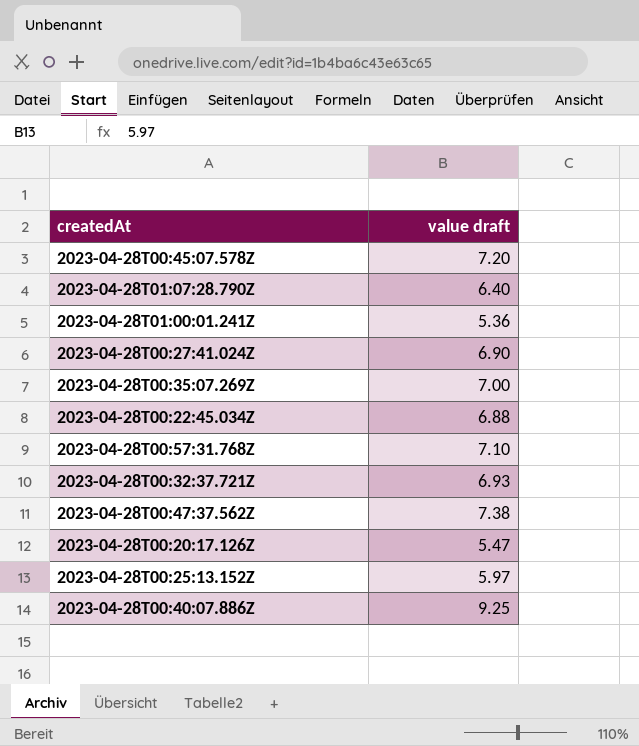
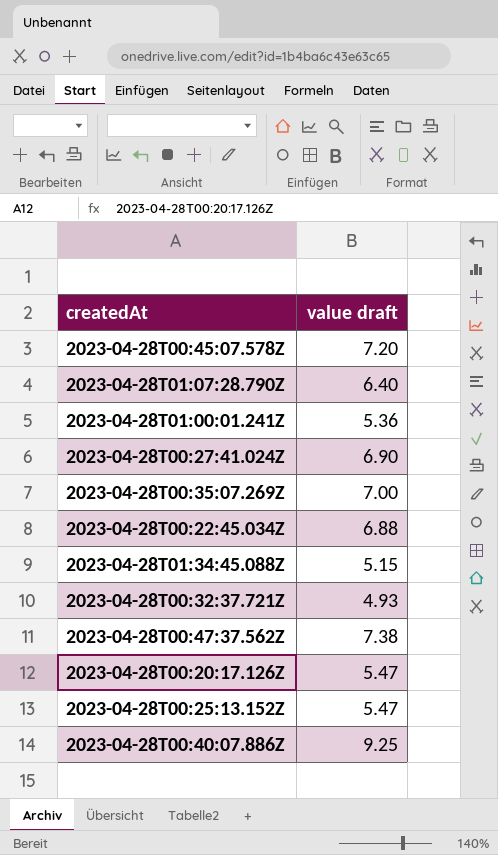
row 2023-04-28T00:57:31.768Z: 7.10 -> none
row 2023-04-28T01:34:45.088Z: none -> 5.15
2023-04-28T00:32:37.721Z | value draft: 6.93 -> 4.93
2023-04-28T00:25:13.152Z | value draft: 5.97 -> 5.47

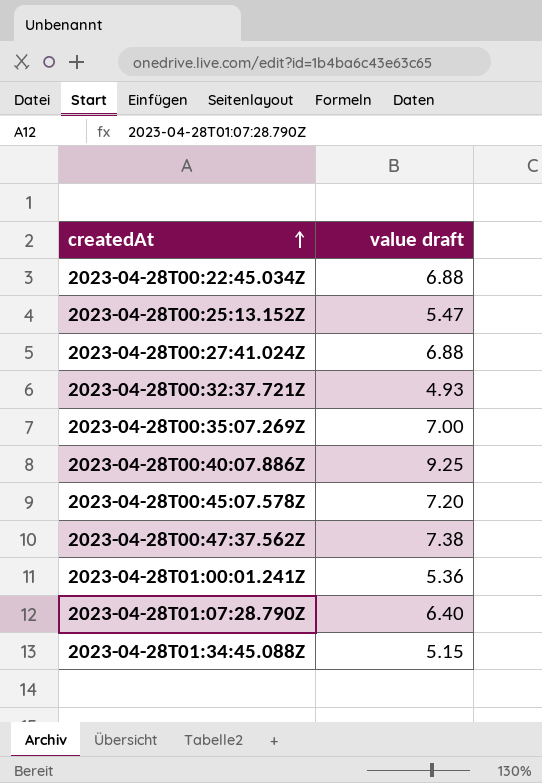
row order: none -> createdAt ascending
row 2023-04-28T00:20:17.126Z: 5.47 -> none
2023-04-28T00:27:41.024Z | value draft: 6.90 -> 6.88

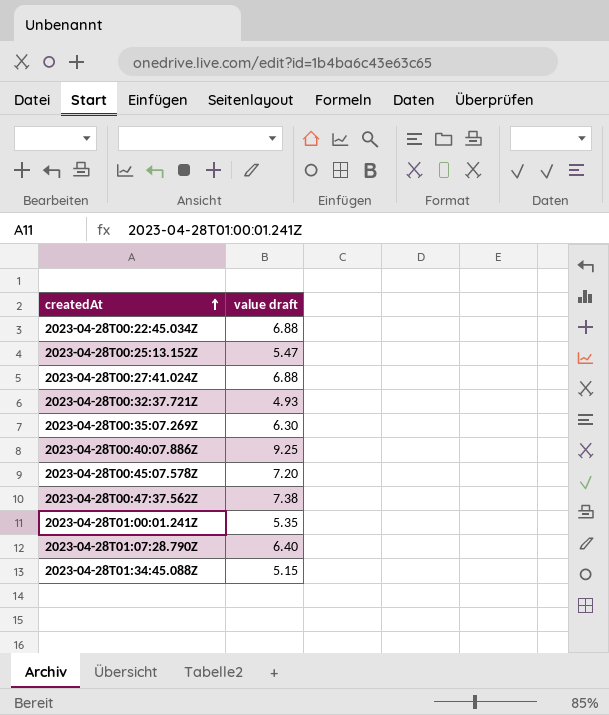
2023-04-28T00:35:07.269Z | value draft: 7.00 -> 6.30
2023-04-28T01:00:01.241Z | value draft: 5.36 -> 5.35

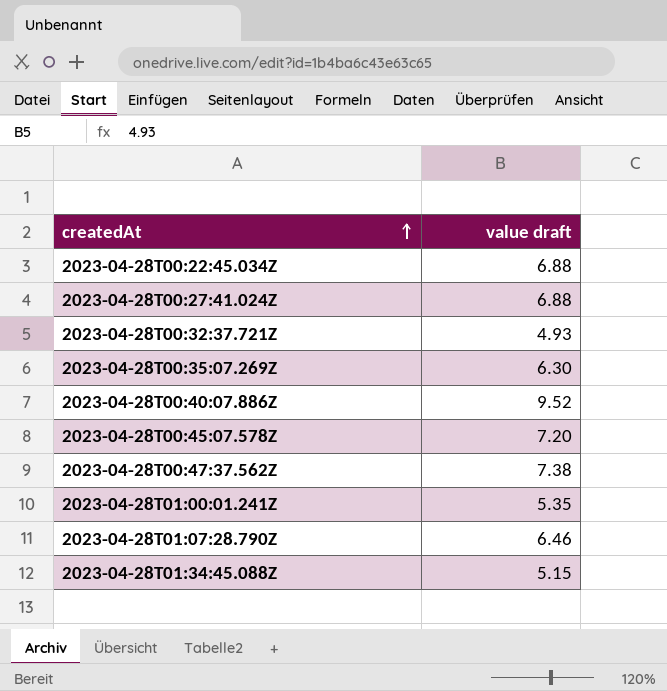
row 2023-04-28T00:25:13.152Z: 5.47 -> none
2023-04-28T00:40:07.886Z | value draft: 9.25 -> 9.52
2023-04-28T01:07:28.790Z | value draft: 6.40 -> 6.46

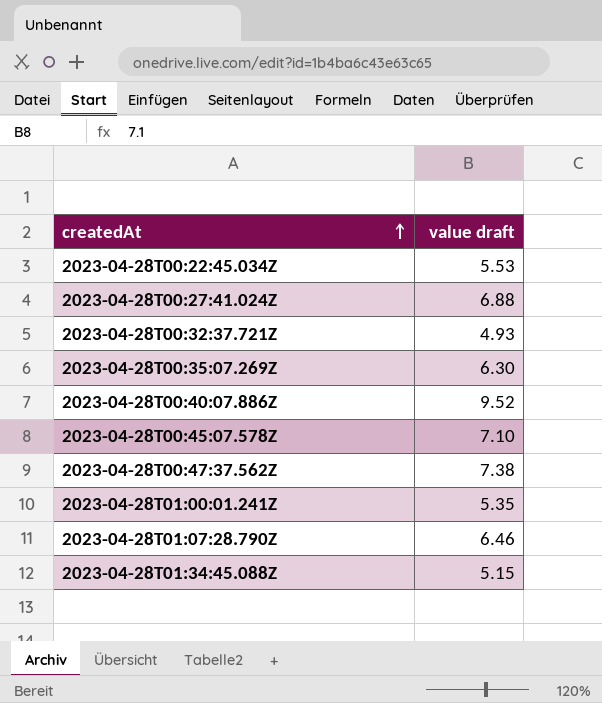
2023-04-28T00:22:45.034Z | value draft: 6.88 -> 5.53
2023-04-28T00:45:07.578Z | value draft: 7.20 -> 7.10

